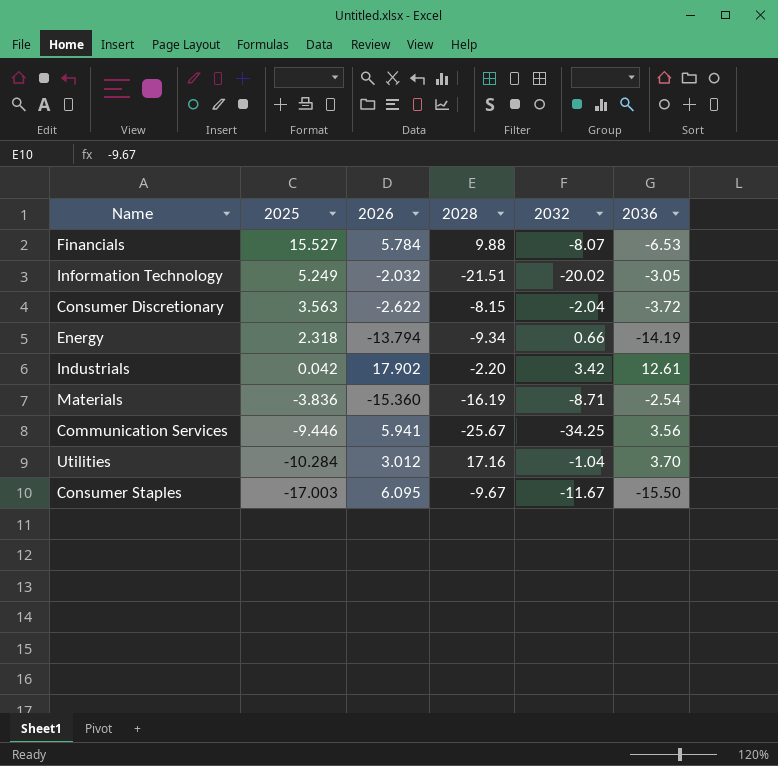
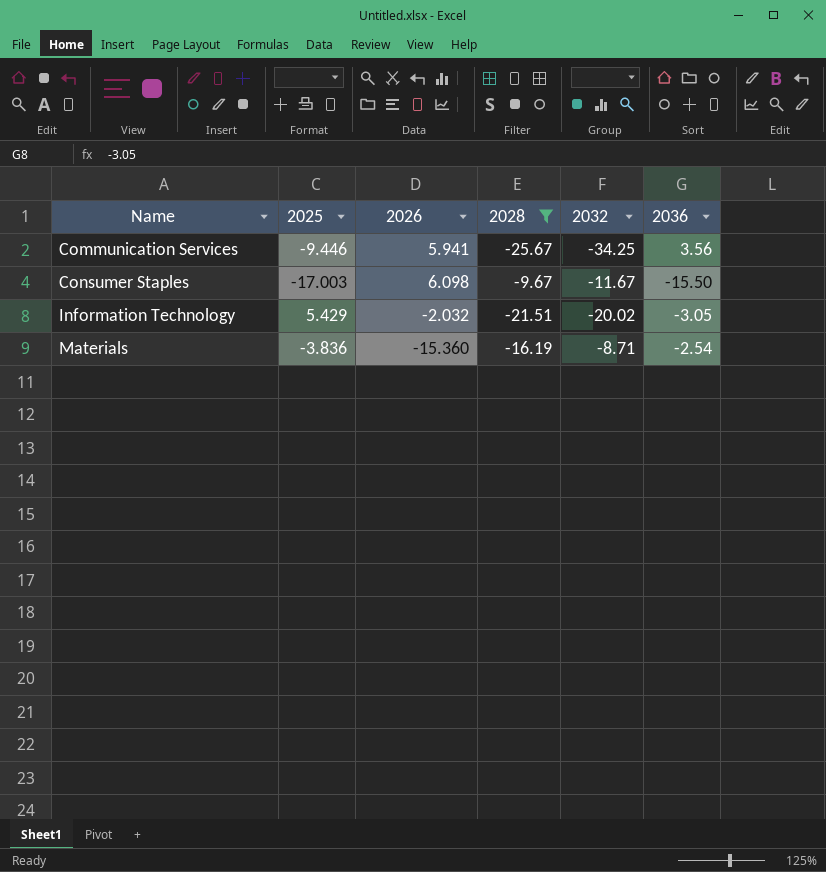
filter: none -> 2028 <= -9.67
row order: 2025 descending -> Name ascending
Consumer Staples | 2026: 6.095 -> 6.098
Information Technology | 2025: 5.249 -> 5.429

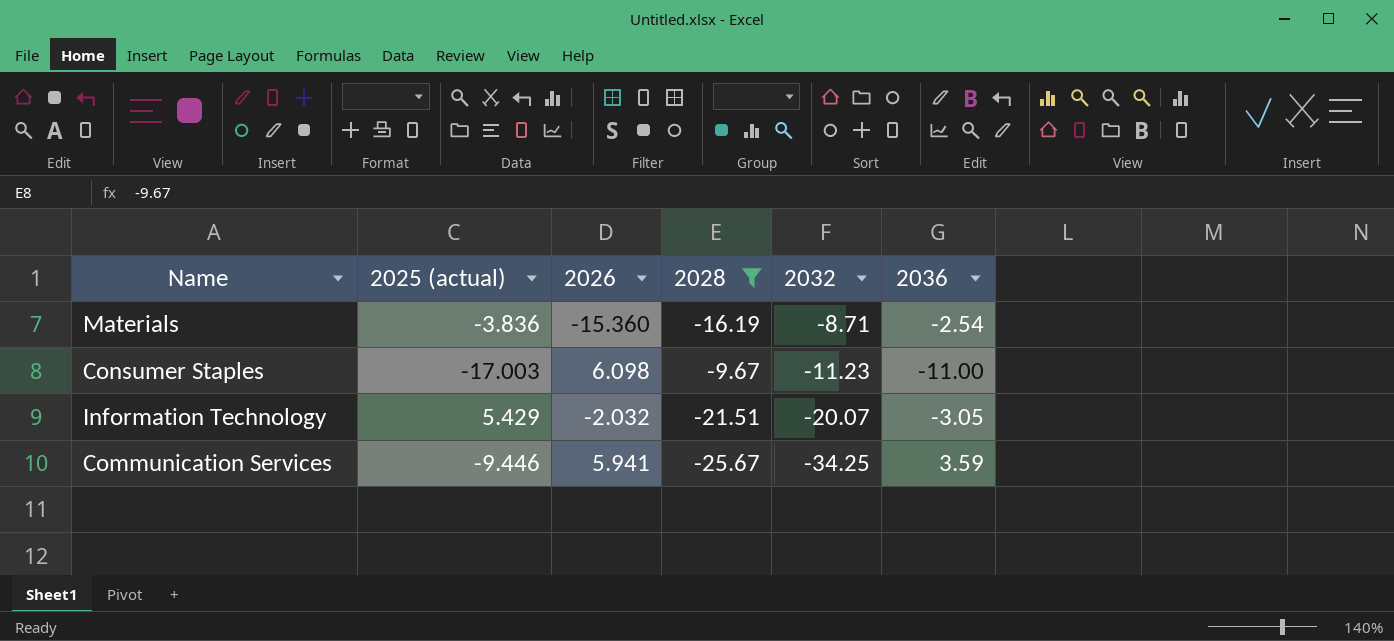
row order: Name ascending -> 2032 descending
column name: 2025 -> 2025 (actual)
Consumer Staples | 2032: -11.67 -> -11.23
Consumer Staples | 2036: -15.50 -> -11.00
Information Technology | 2032: -20.02 -> -20.07
Communication Services | 2036: 3.56 -> 3.59

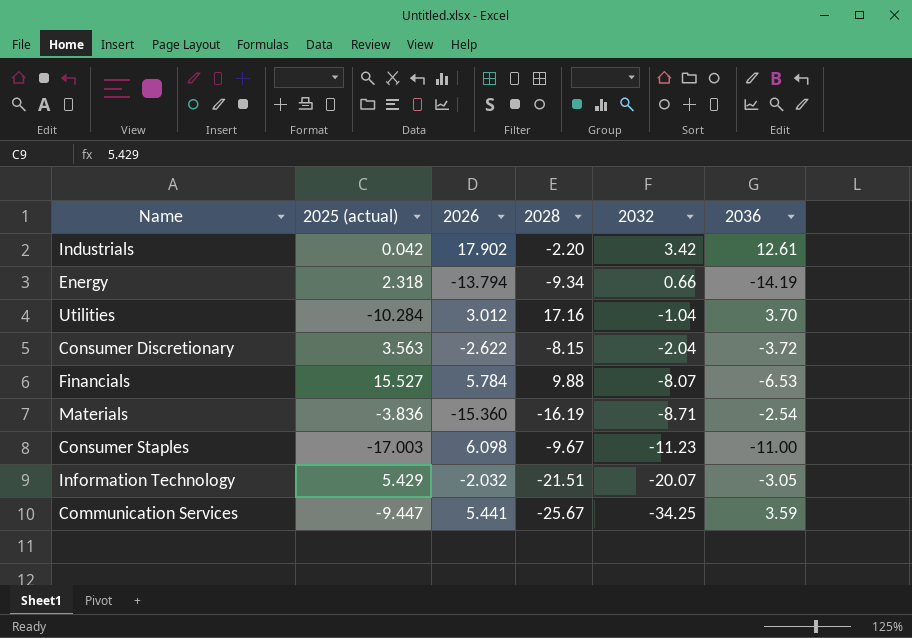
filter: 2028 <= -9.67 -> none
Communication Services | 2025 (actual): -9.446 -> -9.447
Communication Services | 2026: 5.941 -> 5.441

